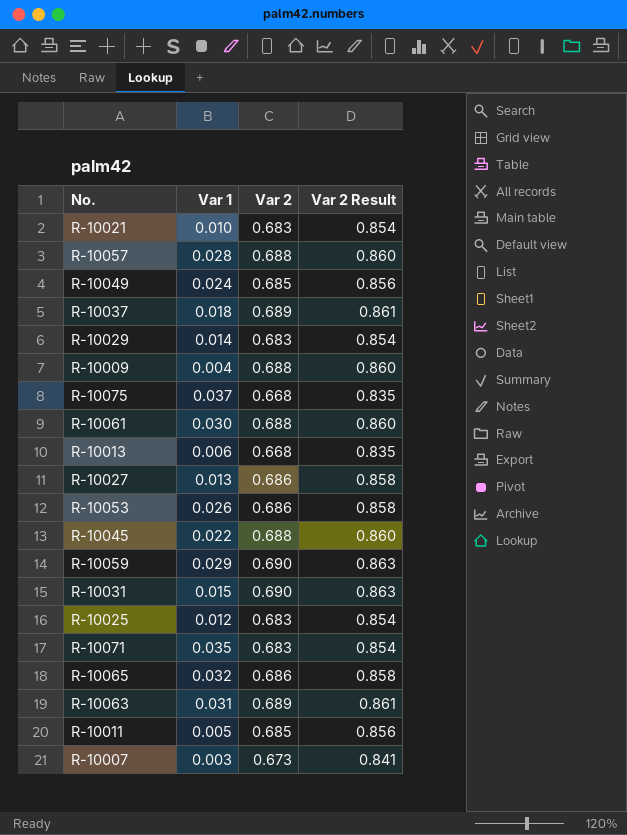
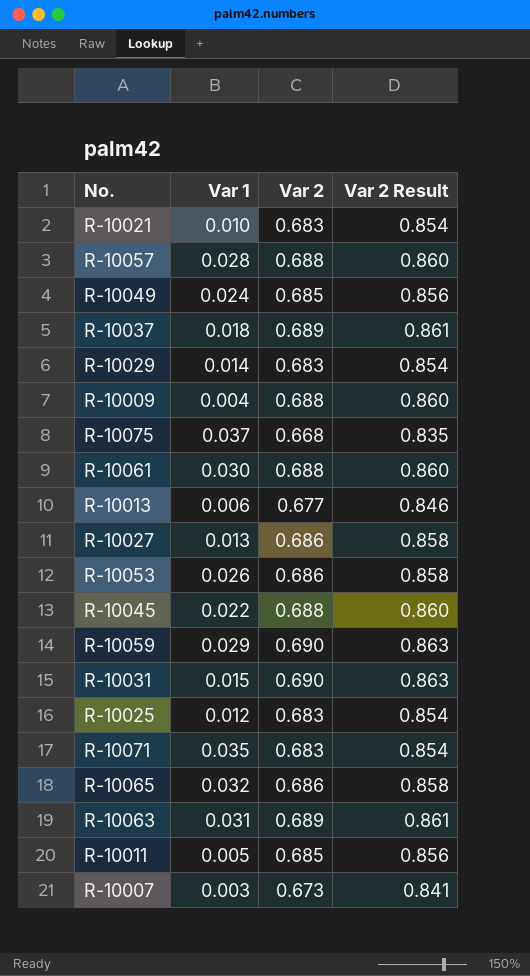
R-10013 | Var 2: 0.668 -> 0.677
R-10013 | Var 2 Result: 0.835 -> 0.846

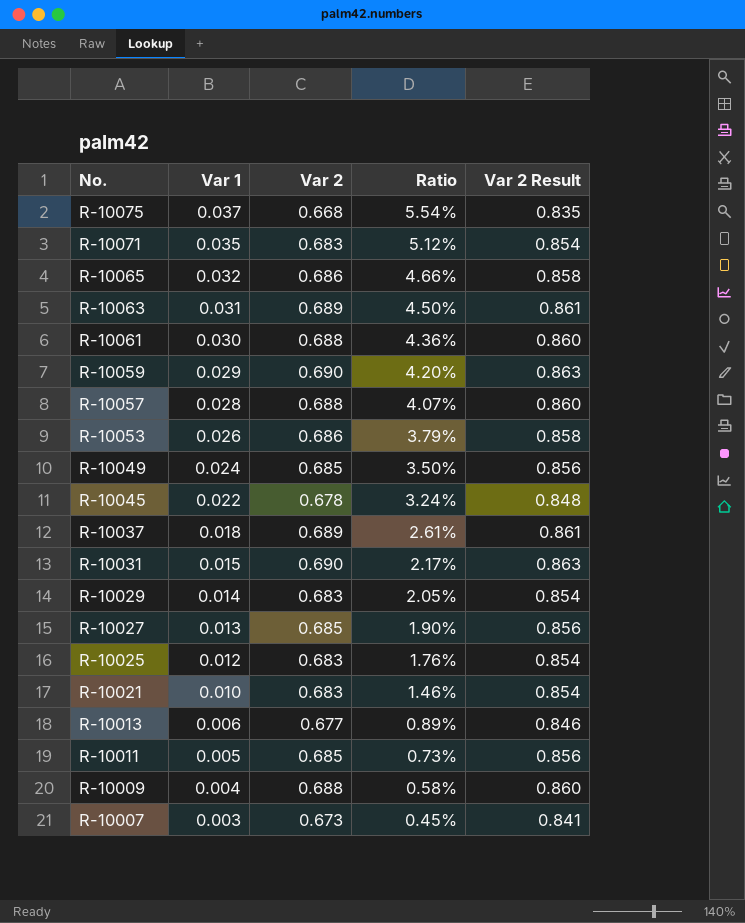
row order: none -> No. descending
column Ratio | formula: none -> [Var 1] / [Var 2]
R-10045 | Var 2: 0.688 -> 0.678
R-10045 | Var 2 Result: 0.860 -> 0.848
R-10027 | Var 2: 0.686 -> 0.685
R-10027 | Var 2 Result: 0.858 -> 0.856

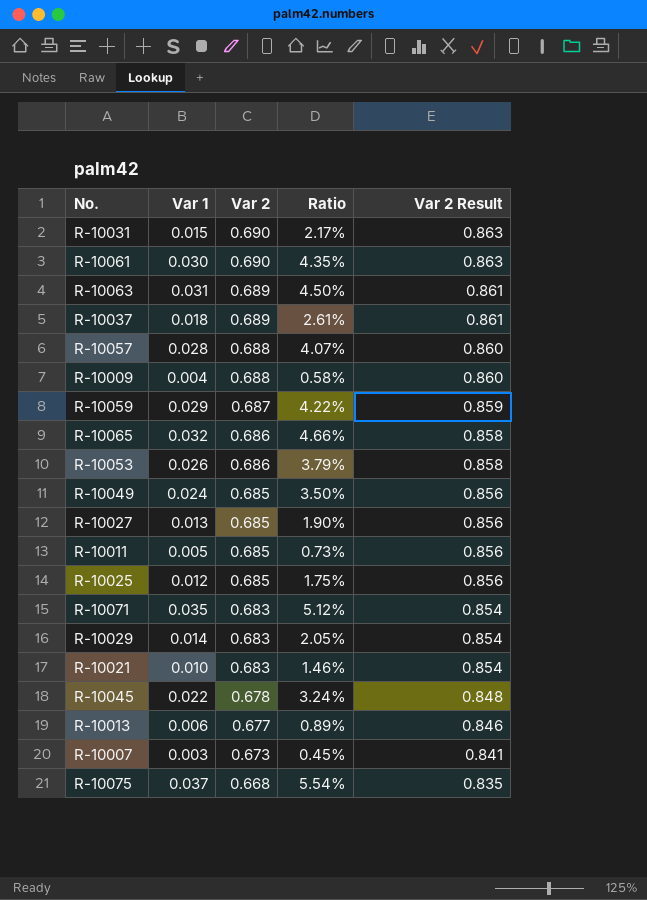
row order: No. descending -> Var 2 descending
R-10061 | Var 2: 0.688 -> 0.690
R-10061 | Ratio: 4.36% -> 4.35%
R-10061 | Var 2 Result: 0.860 -> 0.863
R-10059 | Var 2: 0.690 -> 0.687
R-10059 | Ratio: 4.20% -> 4.22%
R-10059 | Var 2 Result: 0.863 -> 0.859
R-10025 | Var 2: 0.683 -> 0.685
R-10025 | Ratio: 1.76% -> 1.75%
R-10025 | Var 2 Result: 0.854 -> 0.856

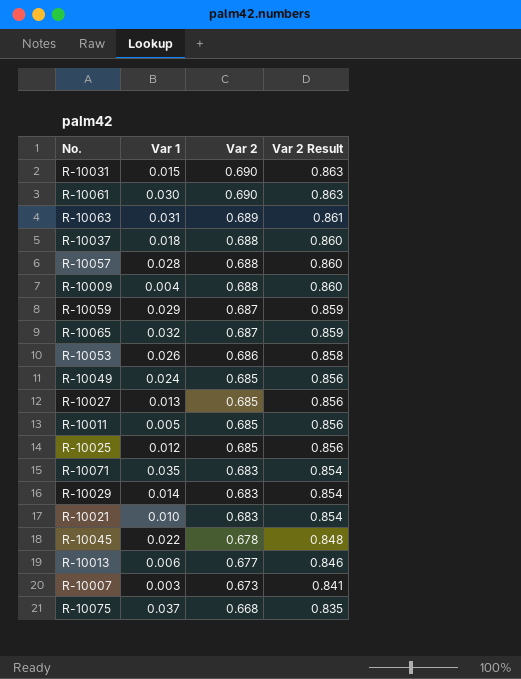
column Ratio | formula: [Var 1] / [Var 2] -> none
R-10037 | Var 2: 0.689 -> 0.688
R-10037 | Var 2 Result: 0.861 -> 0.860
R-10065 | Var 2: 0.686 -> 0.687
R-10065 | Var 2 Result: 0.858 -> 0.859

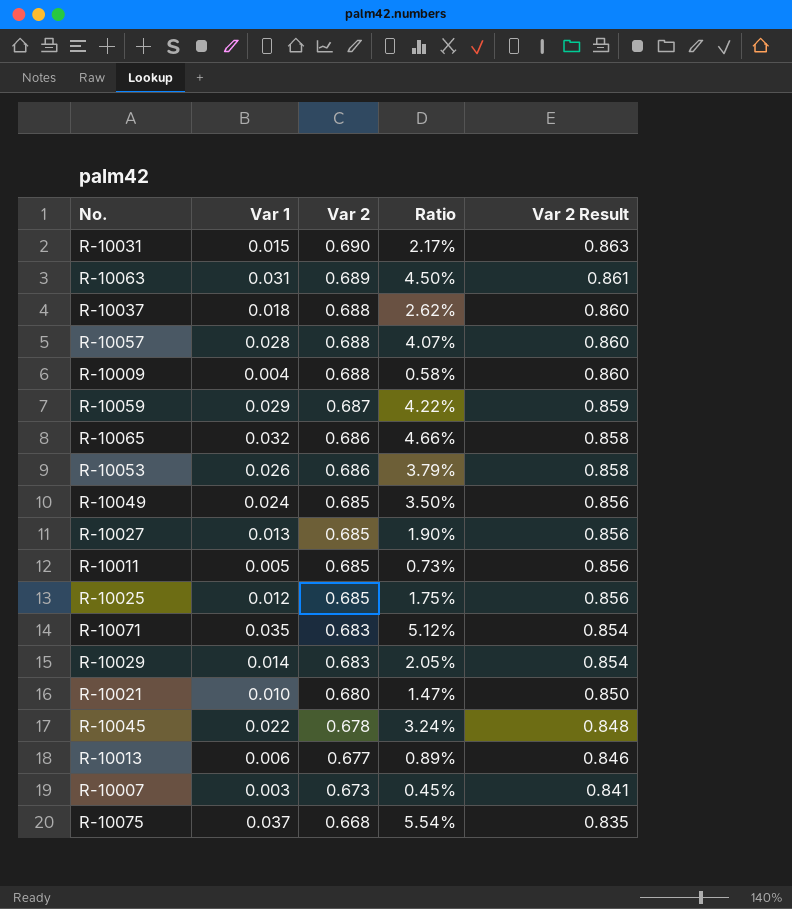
column Ratio | formula: none -> [Var 1] / [Var 2]
row R-10061: 0.030 | 0.690 | 0.863 -> none
R-10065 | Var 2: 0.687 -> 0.686
R-10065 | Var 2 Result: 0.859 -> 0.858
R-10021 | Var 2: 0.683 -> 0.680
R-10021 | Var 2 Result: 0.854 -> 0.850

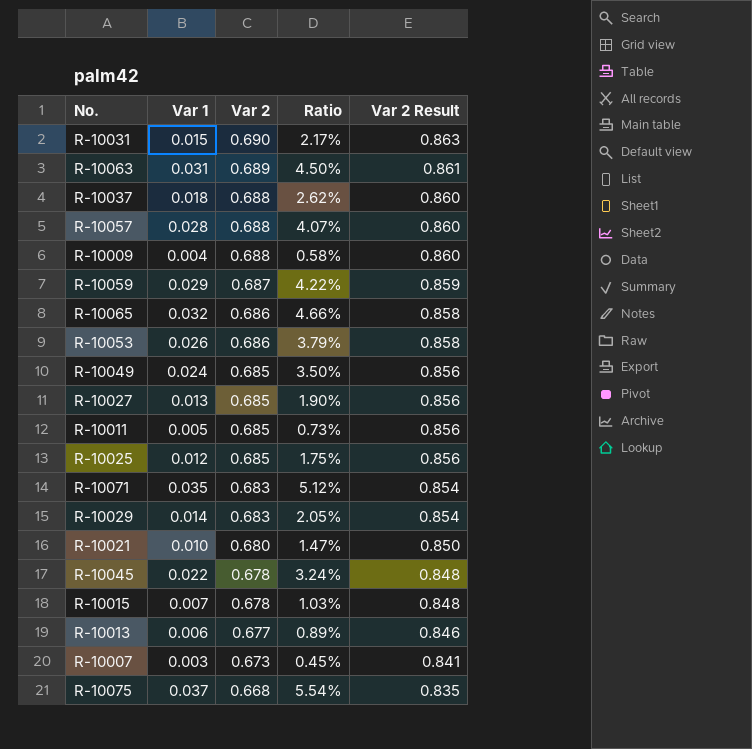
row R-10015: none -> 0.007 | 0.678 | 1.03% | 0.848

